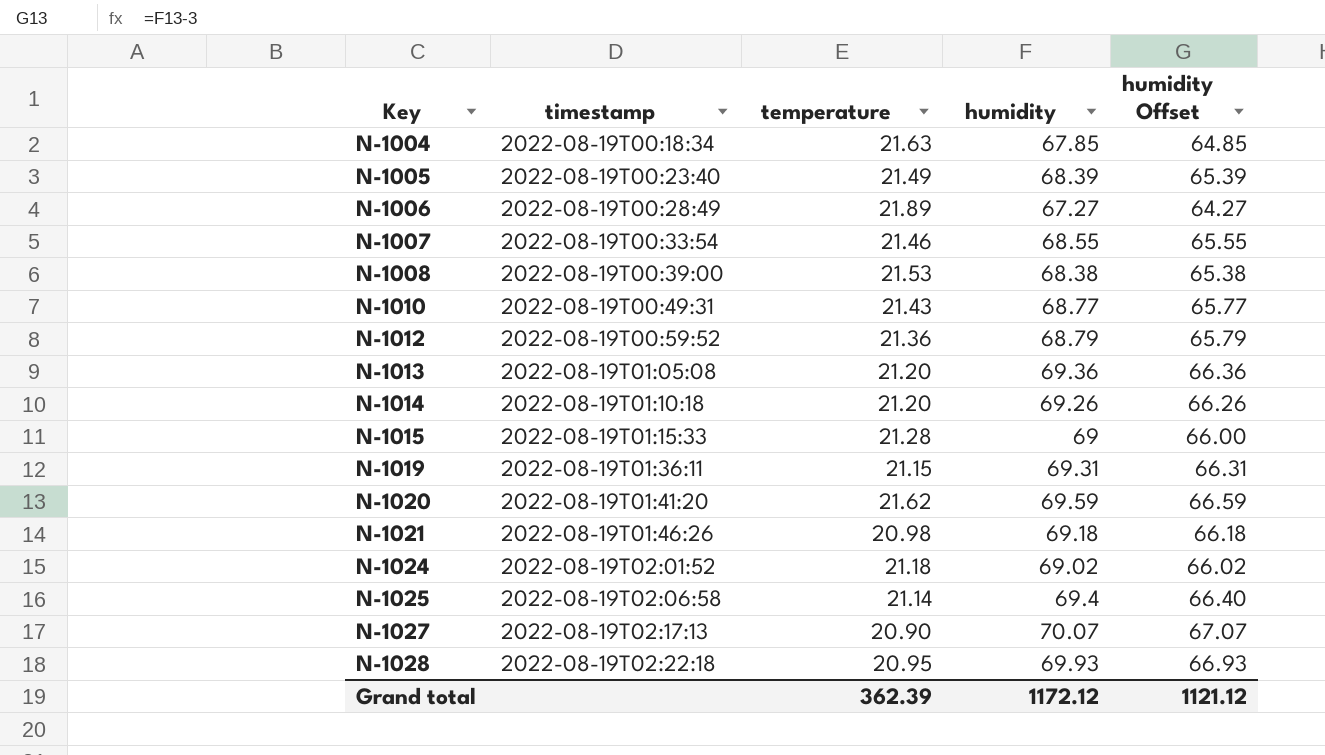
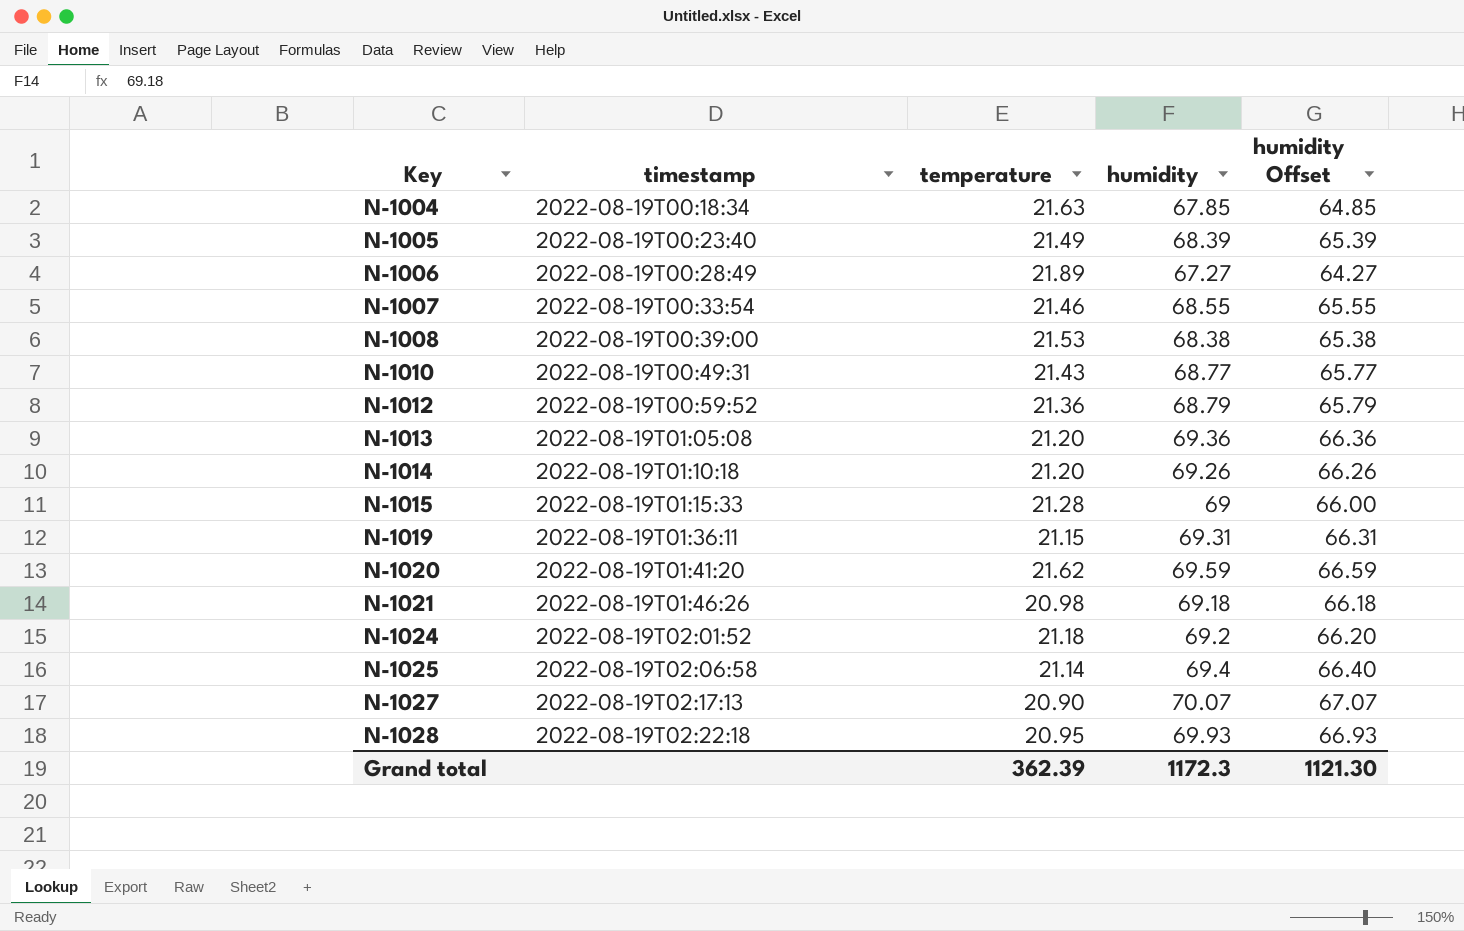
N-1024 | humidity: 69.02 -> 69.2
N-1024 | humidity Offset: 66.02 -> 66.20
Grand total | humidity: 1172.12 -> 1172.3
Grand total | humidity Offset: 1121.12 -> 1121.30

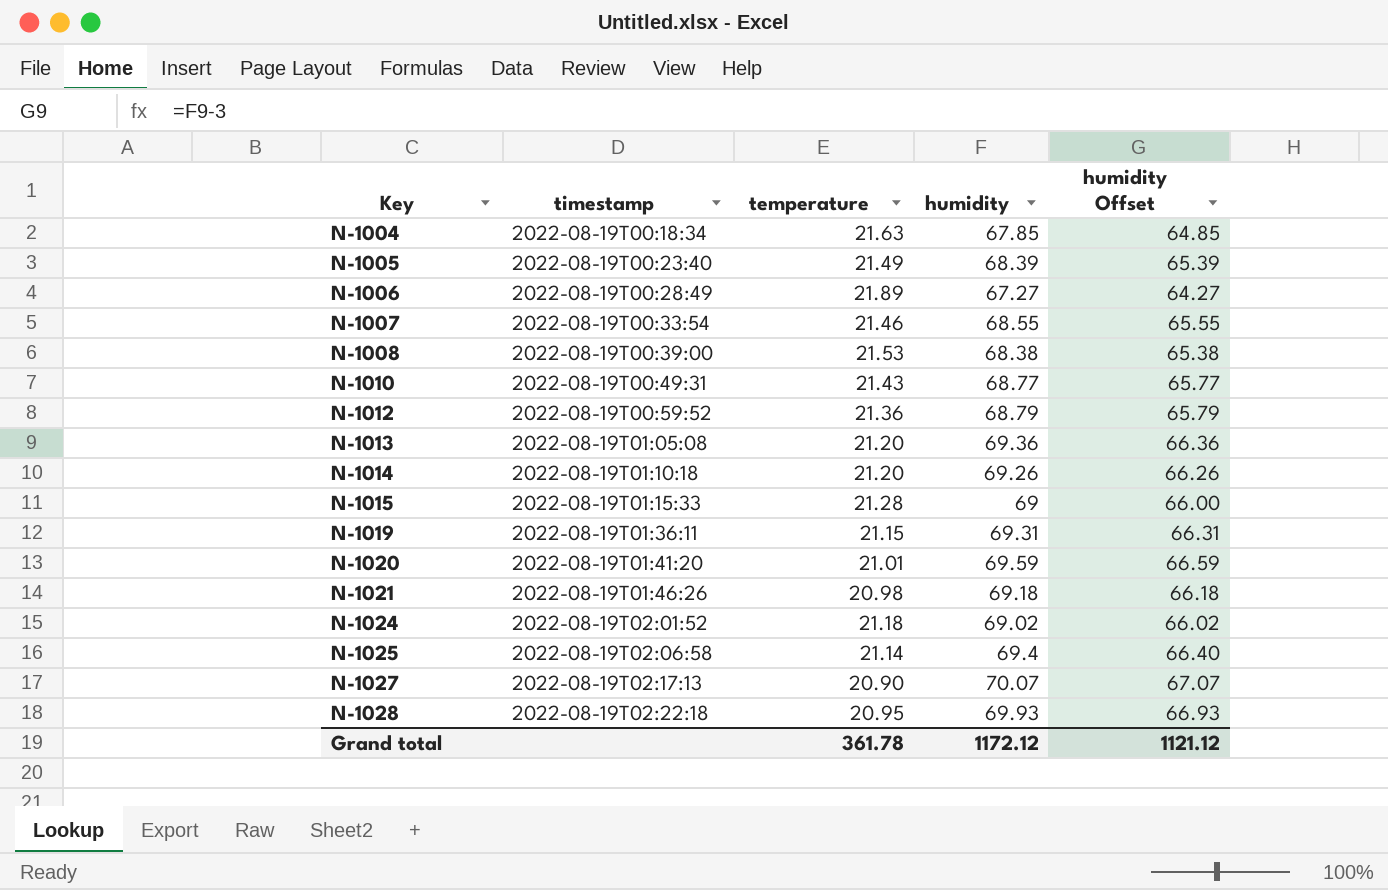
N-1020 | temperature: 21.62 -> 21.01
N-1024 | humidity: 69.2 -> 69.02
N-1024 | humidity Offset: 66.20 -> 66.02
Grand total | temperature: 362.39 -> 361.78
Grand total | humidity: 1172.3 -> 1172.12
Grand total | humidity Offset: 1121.30 -> 1121.12

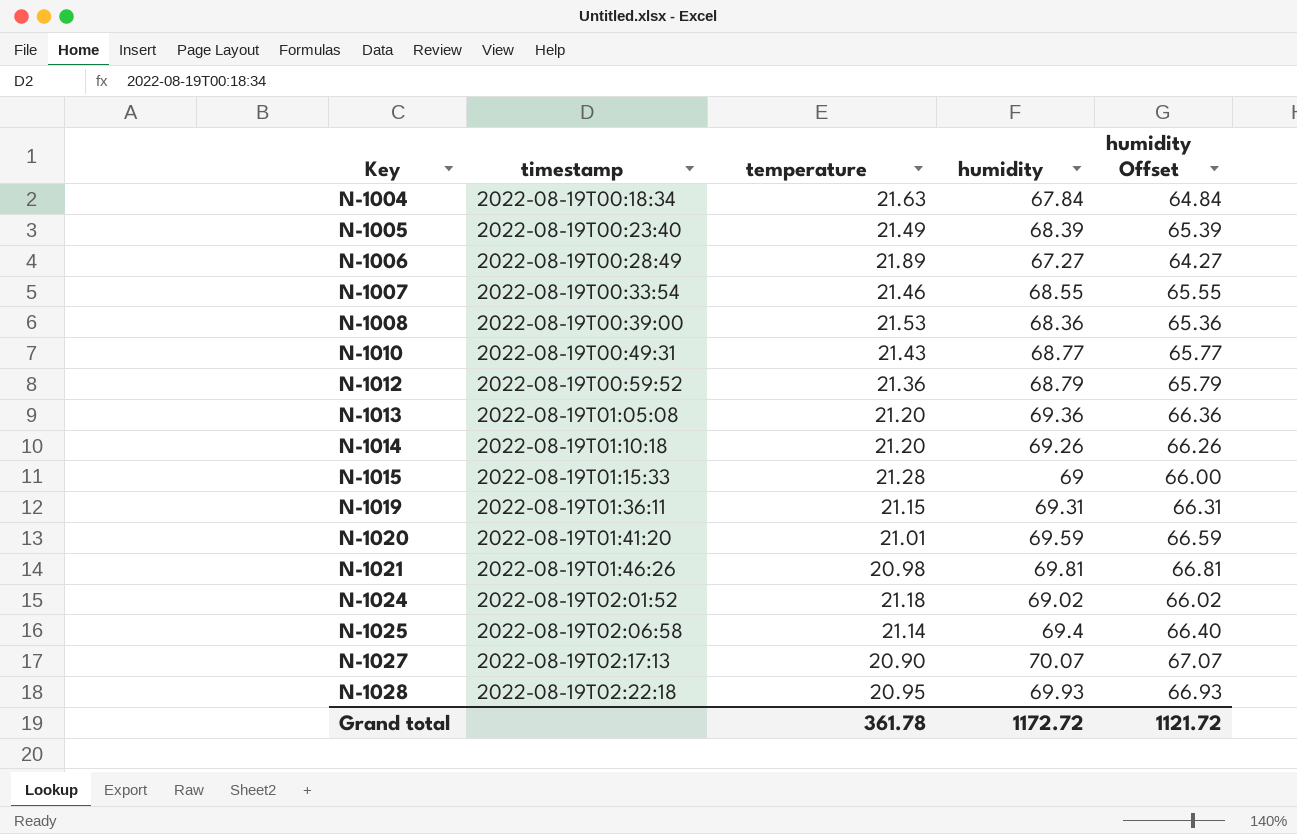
N-1004 | humidity: 67.85 -> 67.84
N-1004 | humidity Offset: 64.85 -> 64.84
N-1008 | humidity: 68.38 -> 68.36
N-1008 | humidity Offset: 65.38 -> 65.36
N-1021 | humidity: 69.18 -> 69.81
N-1021 | humidity Offset: 66.18 -> 66.81
Grand total | humidity: 1172.12 -> 1172.72
Grand total | humidity Offset: 1121.12 -> 1121.72

